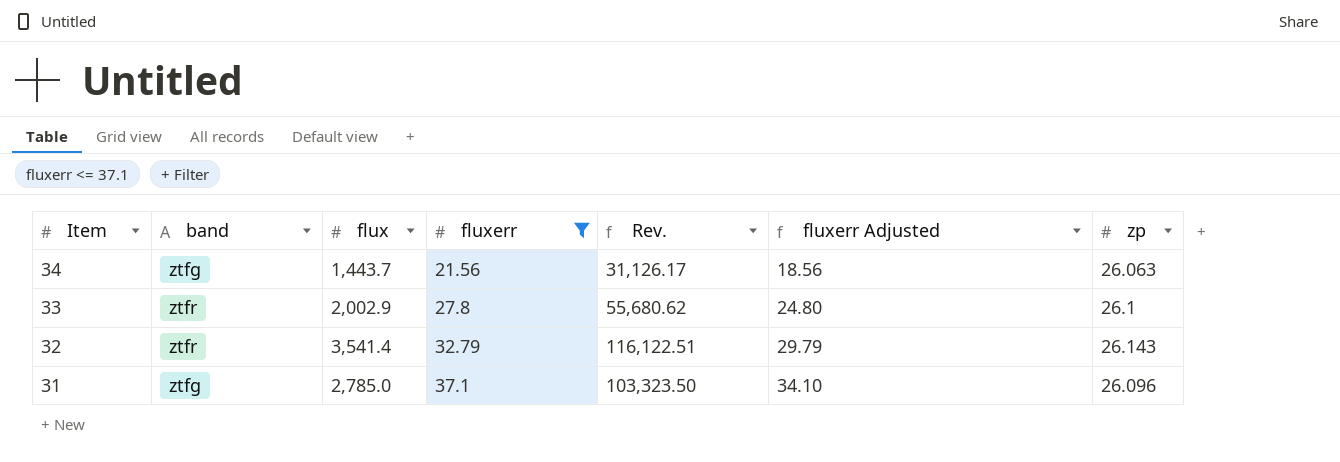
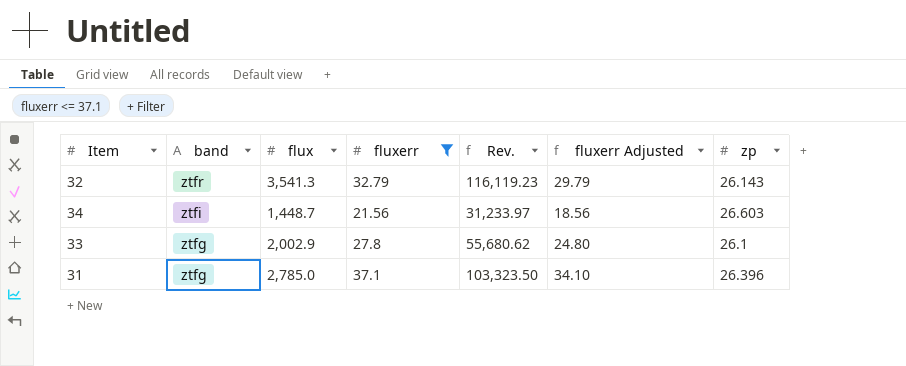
row order: Item descending -> band descending
32 | flux: 3,541.4 -> 3,541.3
32 | Rev.: 116,122.51 -> 116,119.23
34 | band: ztfg -> ztfi
34 | flux: 1,443.7 -> 1,448.7
34 | Rev.: 31,126.17 -> 31,233.97
34 | zp: 26.063 -> 26.603
33 | band: ztfr -> ztfg
31 | zp: 26.096 -> 26.396

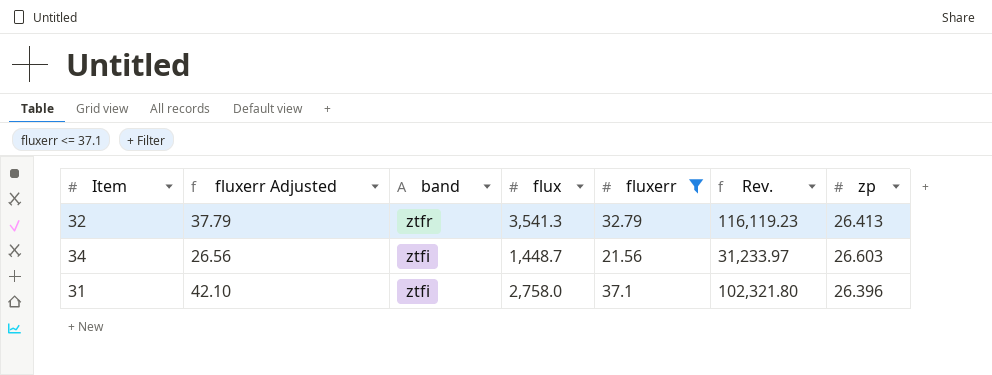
column fluxerr Adjusted | formula: [fluxerr] - 3 -> [fluxerr] + 5
column fluxerr Adjusted | position: 6 -> 2
row 33: ztfg | 2,002.9 | 27.8 | 55,680.62 | 24.80 | 26.1 -> none
32 | zp: 26.143 -> 26.413
31 | band: ztfg -> ztfi
31 | flux: 2,785.0 -> 2,758.0
31 | Rev.: 103,323.50 -> 102,321.80

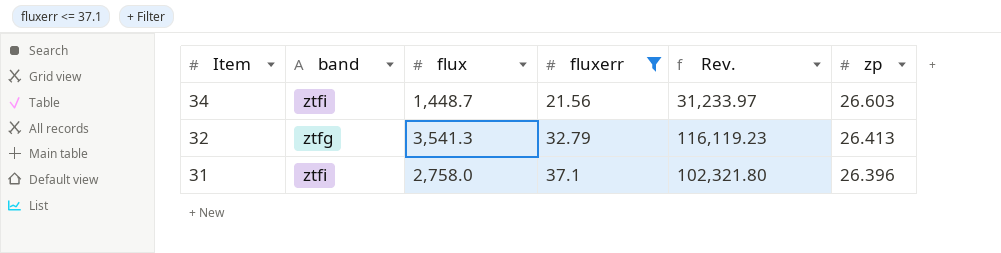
row order: band descending -> Item descending
column fluxerr Adjusted | formula: [fluxerr] + 5 -> none
32 | band: ztfr -> ztfg

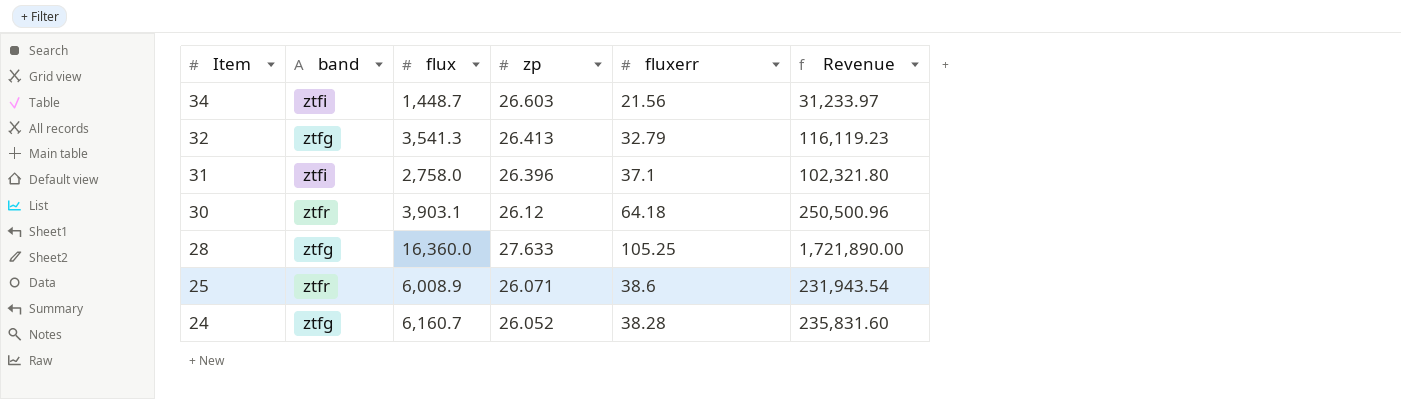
filter: fluxerr <= 37.1 -> none
column zp | position: 6 -> 4
column name: Rev. -> Revenue

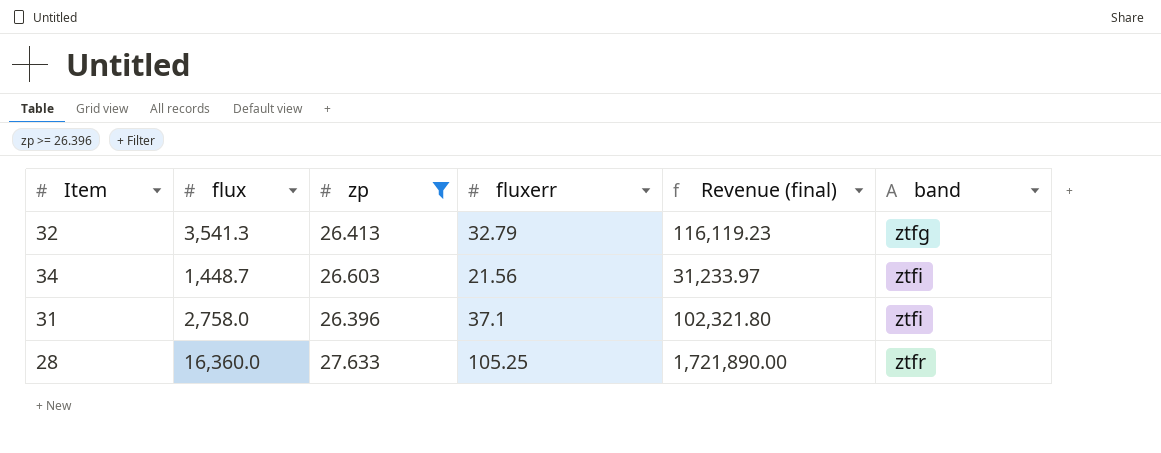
filter: none -> zp >= 26.396
row order: Item descending -> band ascending
column name: Revenue -> Revenue (final)
column band | position: 2 -> 6
28 | band: ztfg -> ztfr

